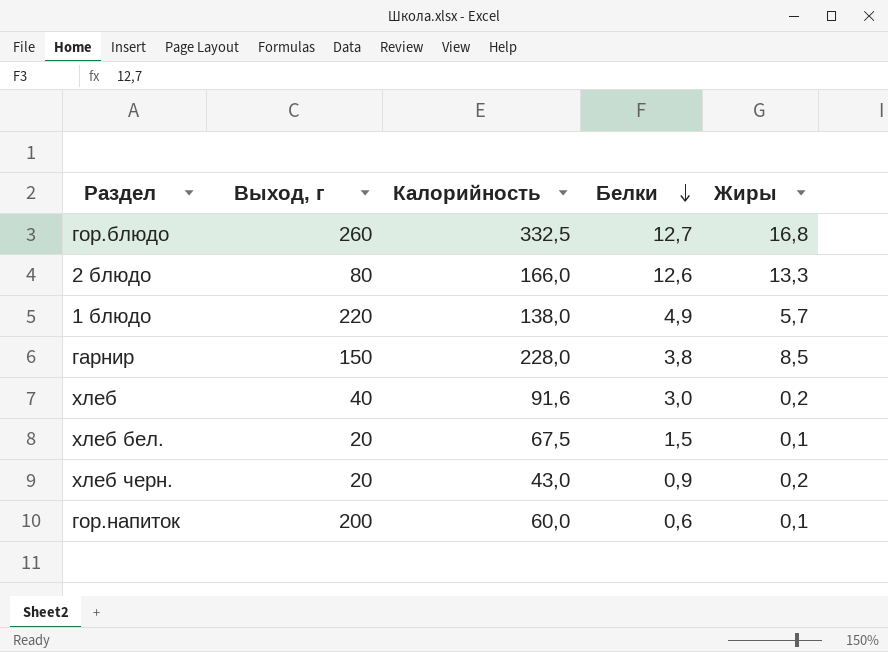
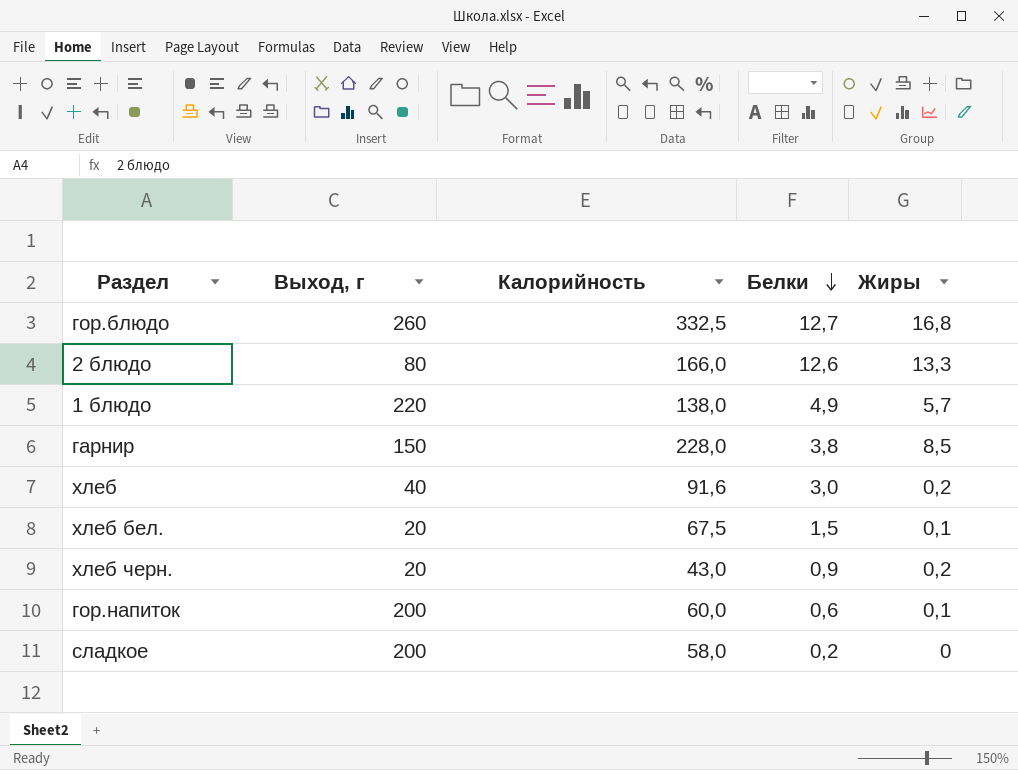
row сладкое: none -> 200 | 58,0 | 0,2 | 0

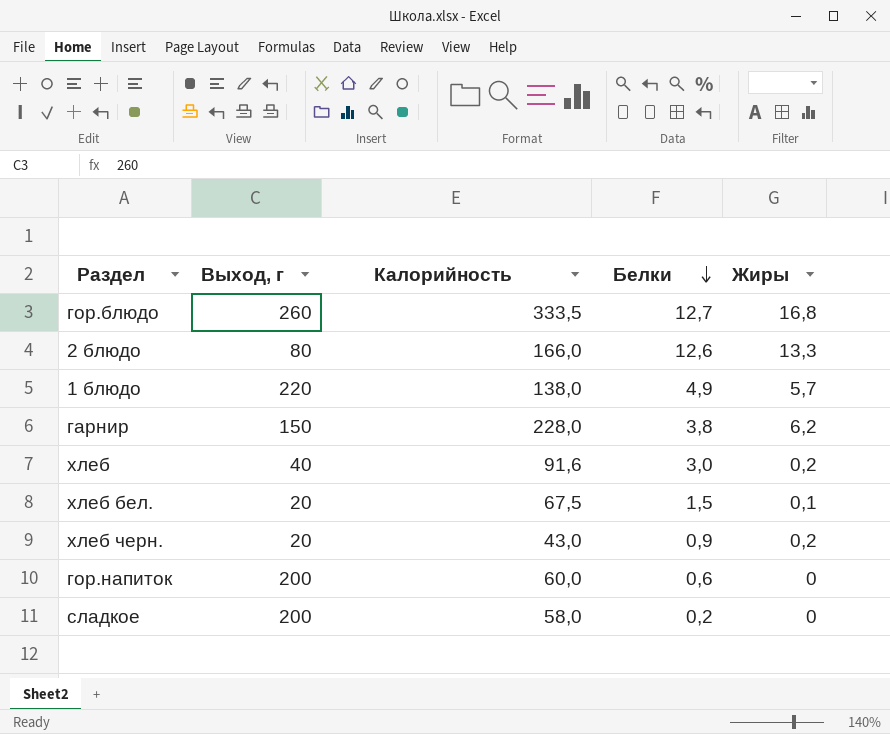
гор.блюдо | Калорийность: 332,5 -> 333,5
гарнир | Жиры: 8,5 -> 6,2
гор.напиток | Жиры: 0,1 -> 0

